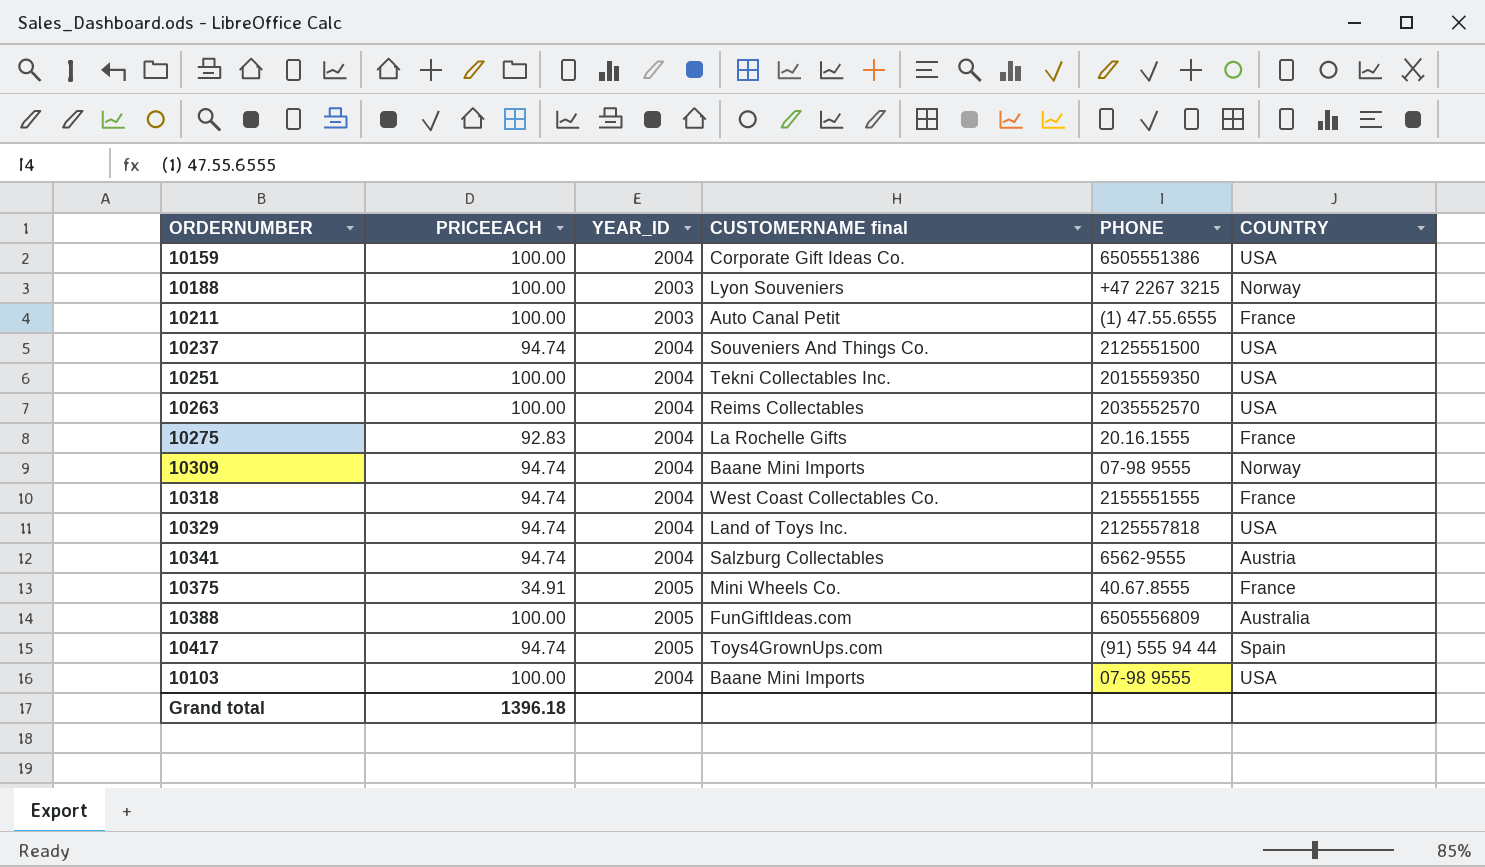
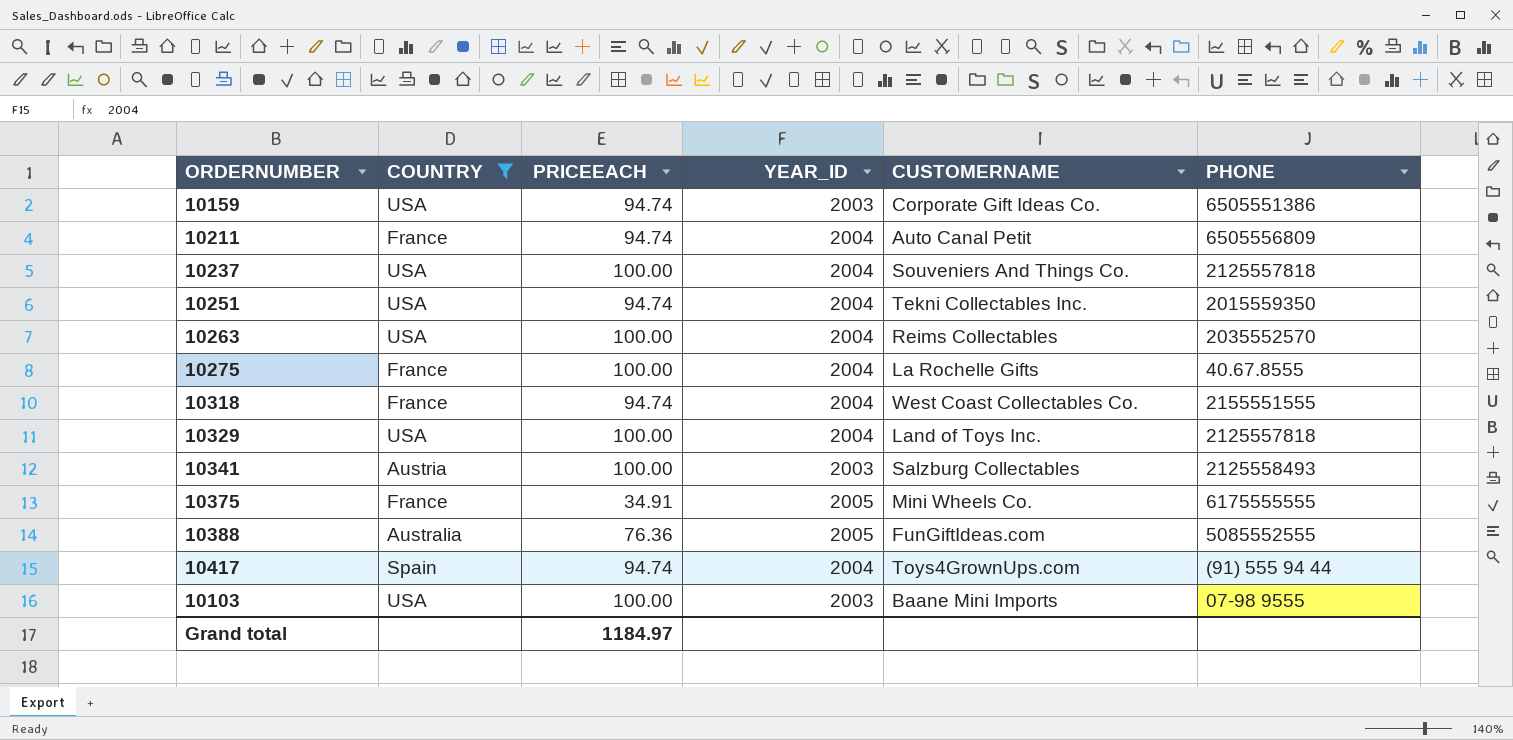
filter: none -> COUNTRY != Norway
column COUNTRY | position: 6 -> 2
column name: CUSTOMERNAME final -> CUSTOMERNAME
10159 | PRICEEACH: 100.00 -> 94.74
10159 | YEAR_ID: 2004 -> 2003
10211 | PRICEEACH: 100.00 -> 94.74
10211 | YEAR_ID: 2003 -> 2004
10211 | PHONE: (1) 47.55.6555 -> 6505556809
10237 | PRICEEACH: 94.74 -> 100.00
10237 | PHONE: 2125551500 -> 2125557818
10251 | PRICEEACH: 100.00 -> 94.74
10275 | PRICEEACH: 92.83 -> 100.00
10275 | PHONE: 20.16.1555 -> 40.67.8555
10329 | PRICEEACH: 94.74 -> 100.00
10341 | PRICEEACH: 94.74 -> 100.00
10341 | YEAR_ID: 2004 -> 2003
10341 | PHONE: 6562-9555 -> 2125558493
10375 | PHONE: 40.67.8555 -> 6175555555
10388 | PRICEEACH: 100.00 -> 76.36
10388 | PHONE: 6505556809 -> 5085552555
10417 | YEAR_ID: 2005 -> 2004
10103 | YEAR_ID: 2004 -> 2003
Grand total | PRICEEACH: 1396.18 -> 1184.97

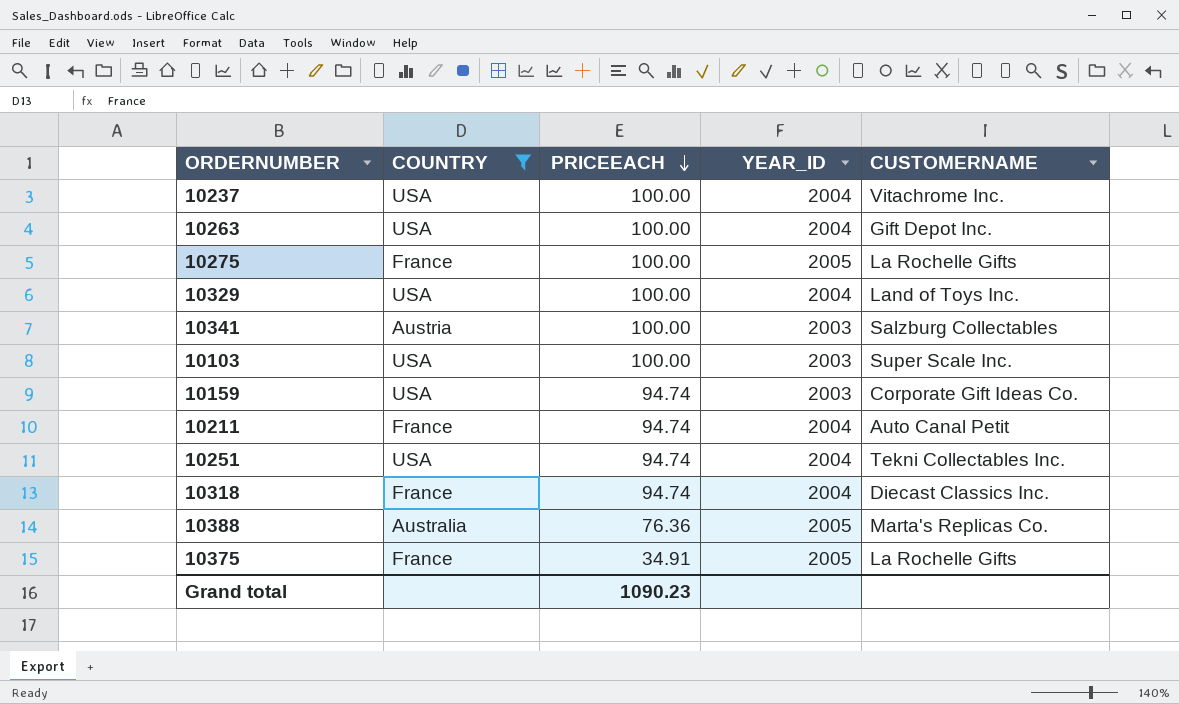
row order: none -> PRICEEACH descending
column PHONE | position: 6 -> none
row 10417: Spain | 94.74 | 2004 | Toys4GrownUps.com | (91) 555 94 44 -> none
10237 | CUSTOMERNAME: Souveniers And Things Co. -> Vitachrome Inc.
10263 | CUSTOMERNAME: Reims Collectables -> Gift Depot Inc.
10275 | YEAR_ID: 2004 -> 2005
10103 | CUSTOMERNAME: Baane Mini Imports -> Super Scale Inc.
10318 | CUSTOMERNAME: West Coast Collectables Co. -> Diecast Classics Inc.
10388 | CUSTOMERNAME: FunGiftIdeas.com -> Marta's Replicas Co.
10375 | CUSTOMERNAME: Mini Wheels Co. -> La Rochelle Gifts
Grand total | PRICEEACH: 1184.97 -> 1090.23

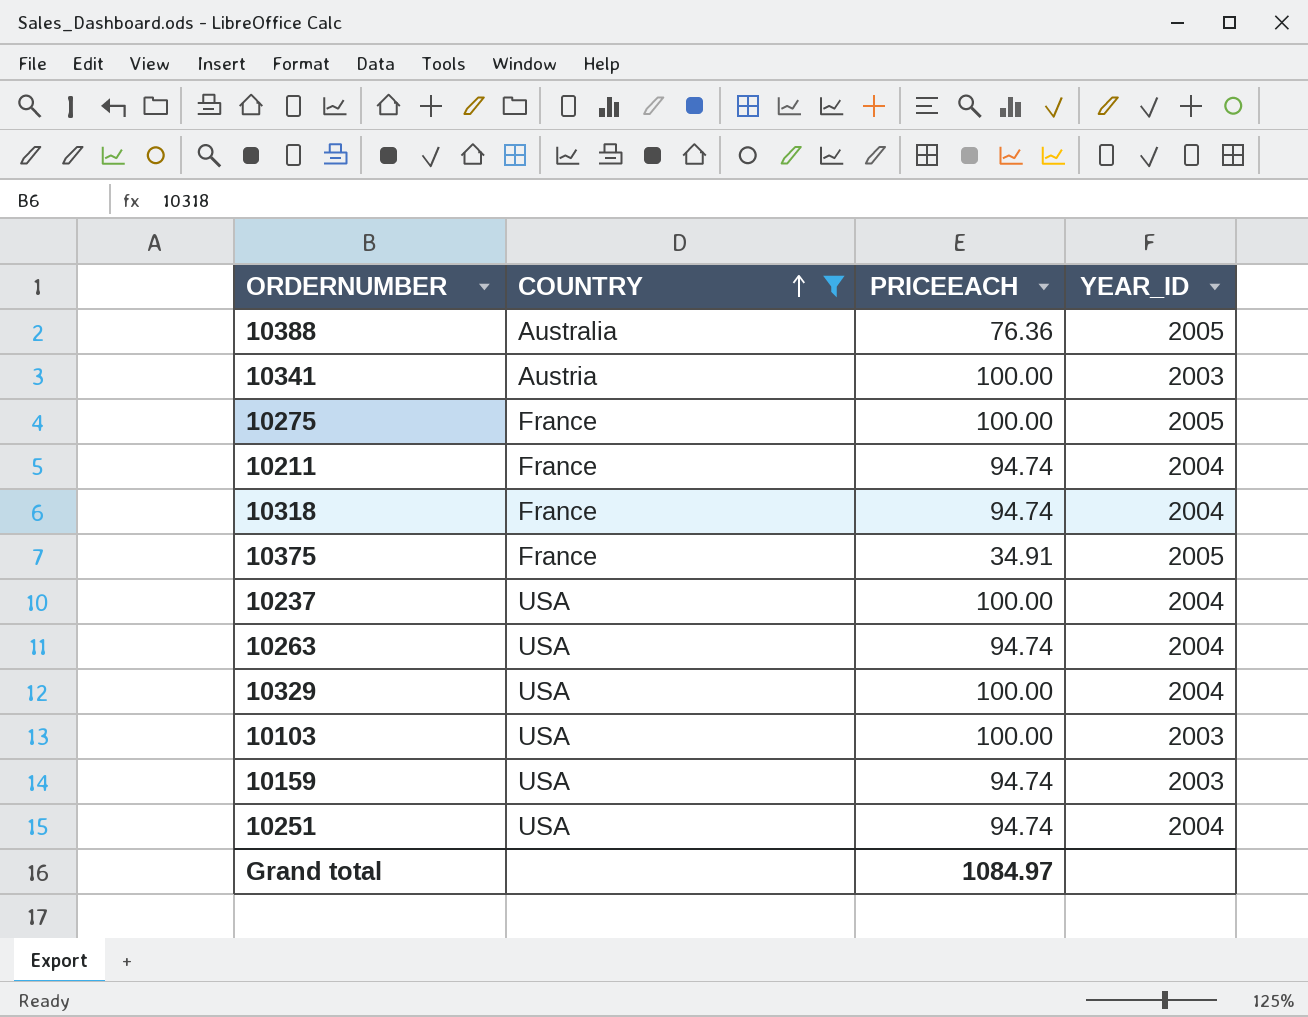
row order: PRICEEACH descending -> COUNTRY ascending
column CUSTOMERNAME | position: 5 -> none
10263 | PRICEEACH: 100.00 -> 94.74
Grand total | PRICEEACH: 1090.23 -> 1084.97

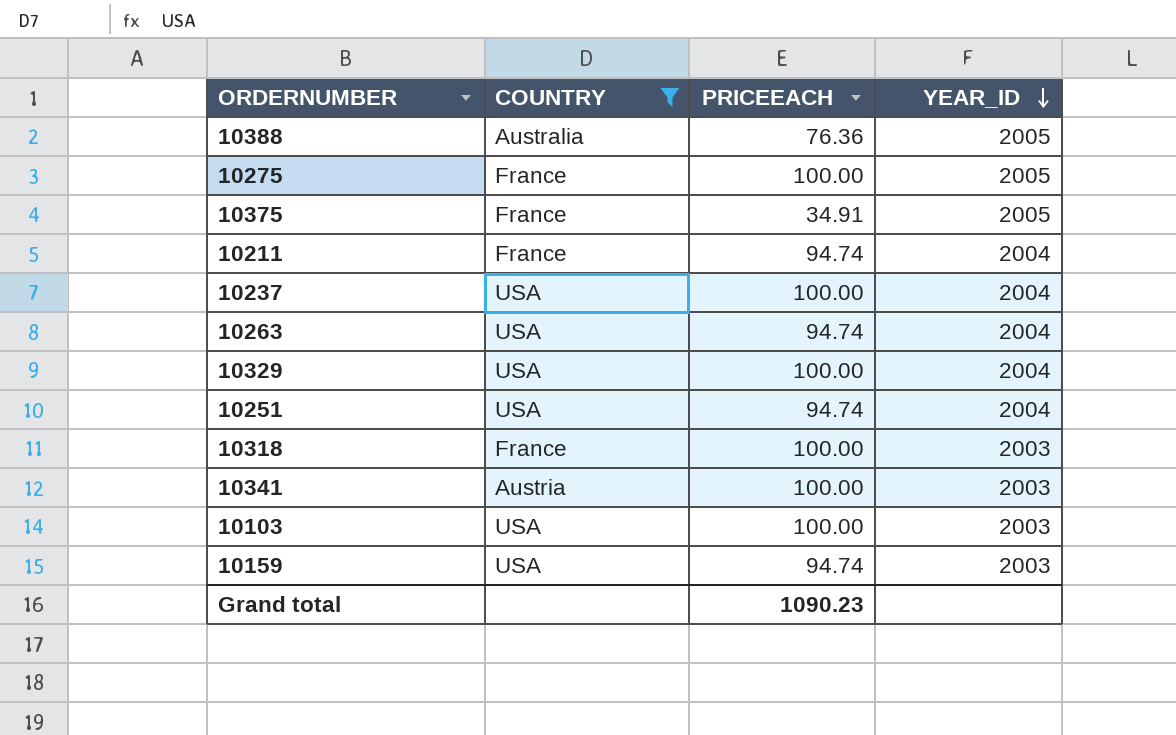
row order: COUNTRY ascending -> YEAR_ID descending
10318 | PRICEEACH: 94.74 -> 100.00
10318 | YEAR_ID: 2004 -> 2003
Grand total | PRICEEACH: 1084.97 -> 1090.23

